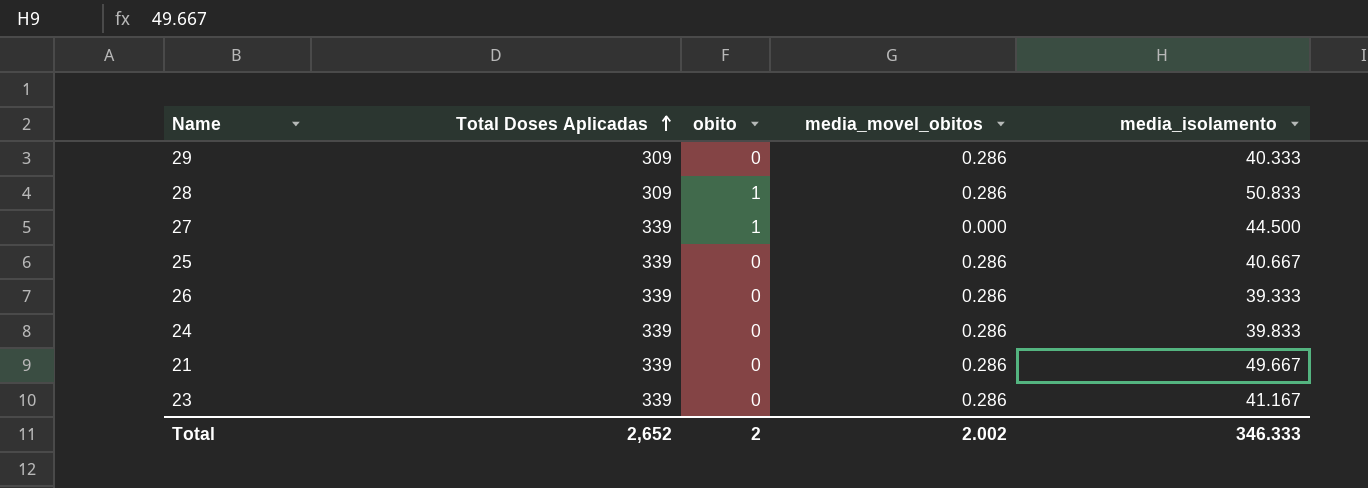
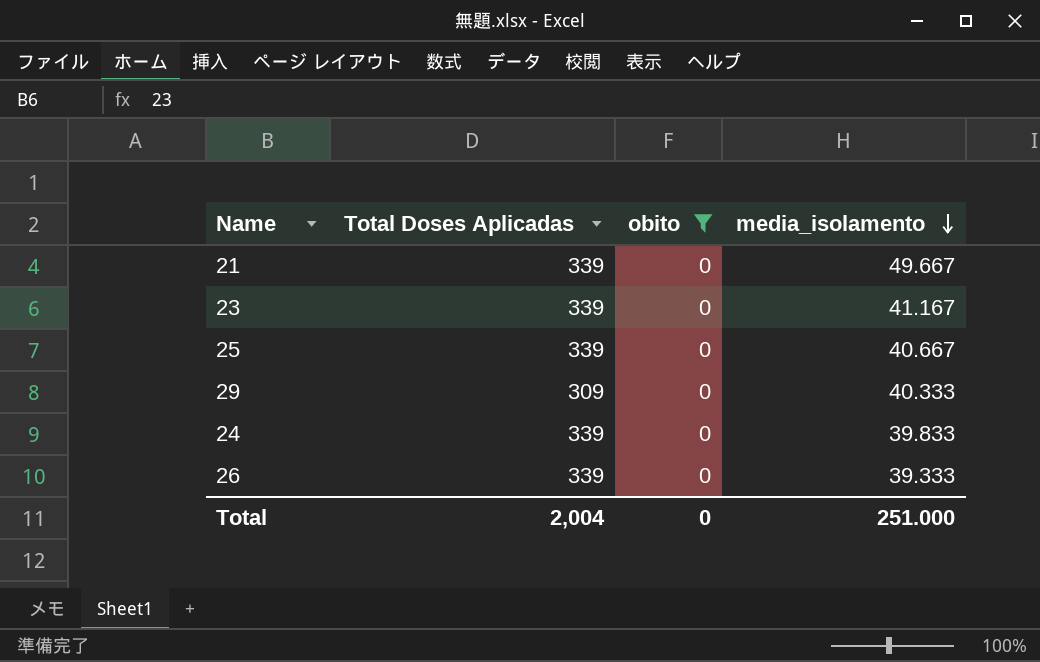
filter: none -> obito = 0
row order: Total Doses Aplicadas ascending -> media_isolamento descending
column media_movel_obitos | position: 4 -> none
Total | Total Doses Aplicadas: 2,652 -> 2,004
Total | obito: 2 -> 0
Total | media_isolamento: 346.333 -> 251.000

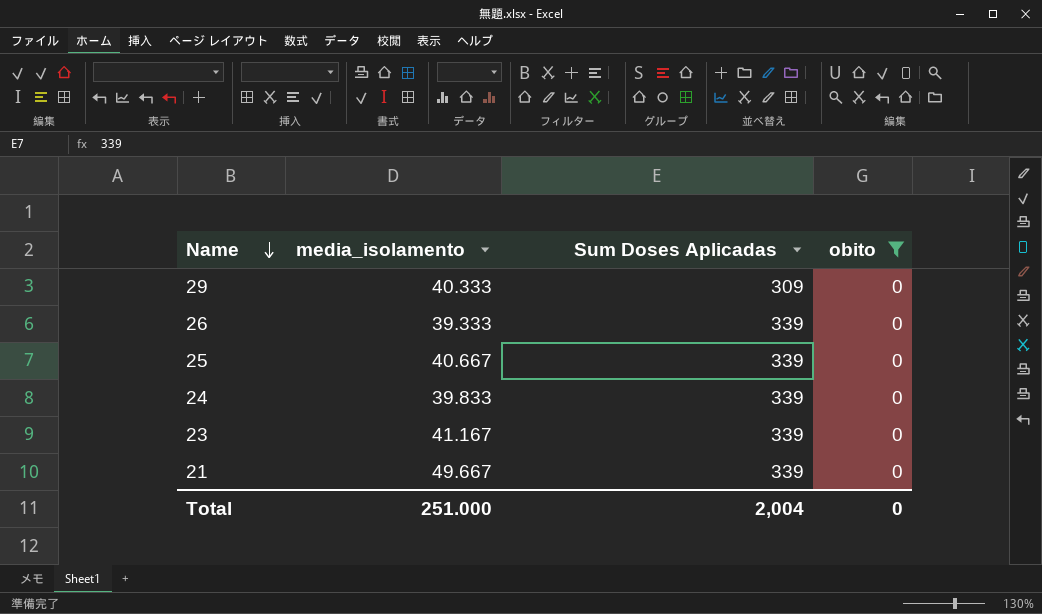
row order: media_isolamento descending -> Name descending
column media_isolamento | position: 4 -> 2
column name: Total Doses Aplicadas -> Sum Doses Aplicadas

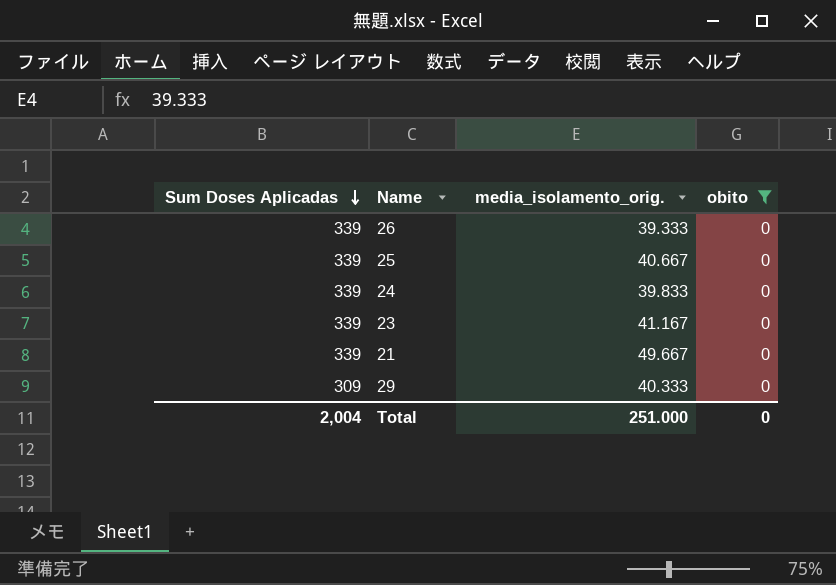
row order: Name descending -> Sum Doses Aplicadas descending
column Sum Doses Aplicadas | position: 3 -> 1
column name: media_isolamento -> media_isolamento_orig.

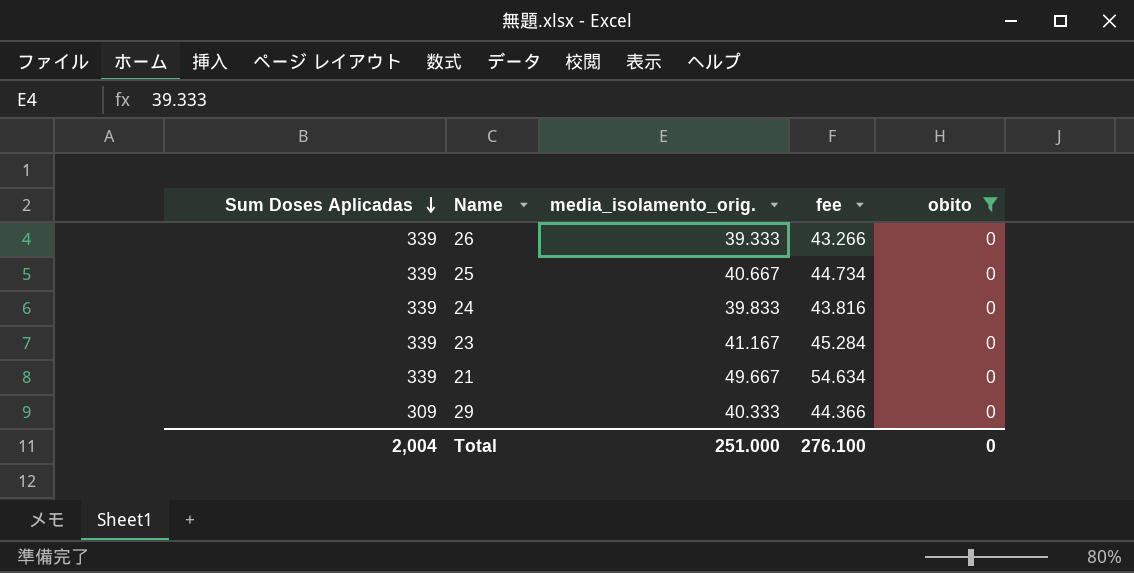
column fee | formula: none -> [media_isolamento_orig.] * 1.1

